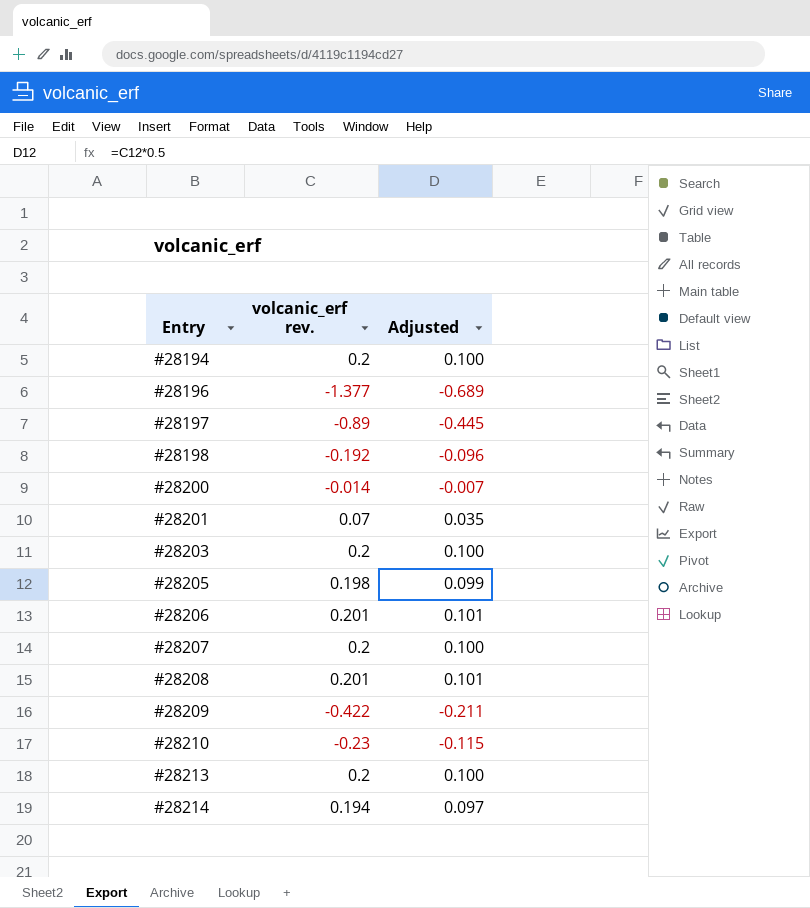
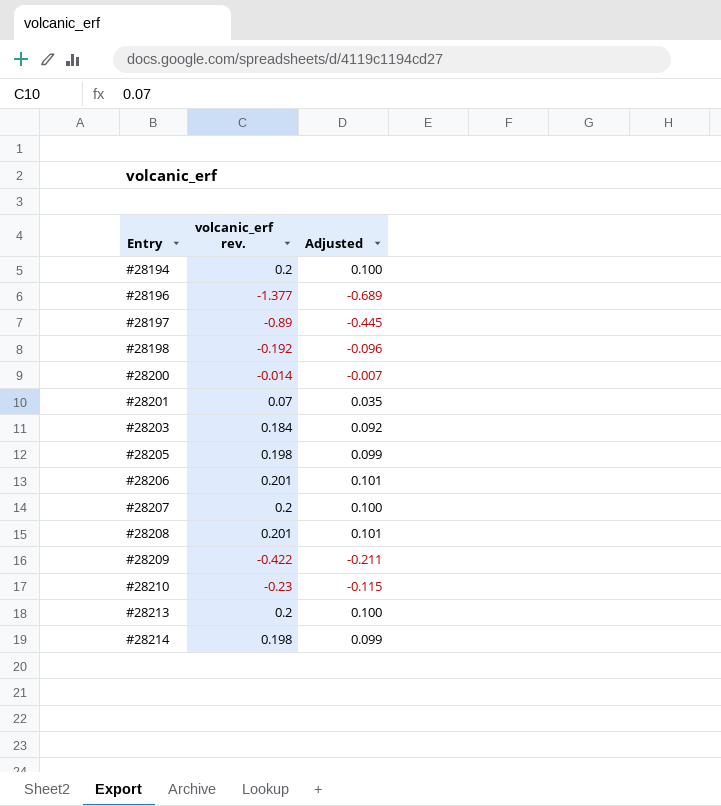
#28203 | volcanic_erf rev.: 0.2 -> 0.184
#28203 | Adjusted: 0.100 -> 0.092
#28214 | volcanic_erf rev.: 0.194 -> 0.198
#28214 | Adjusted: 0.097 -> 0.099

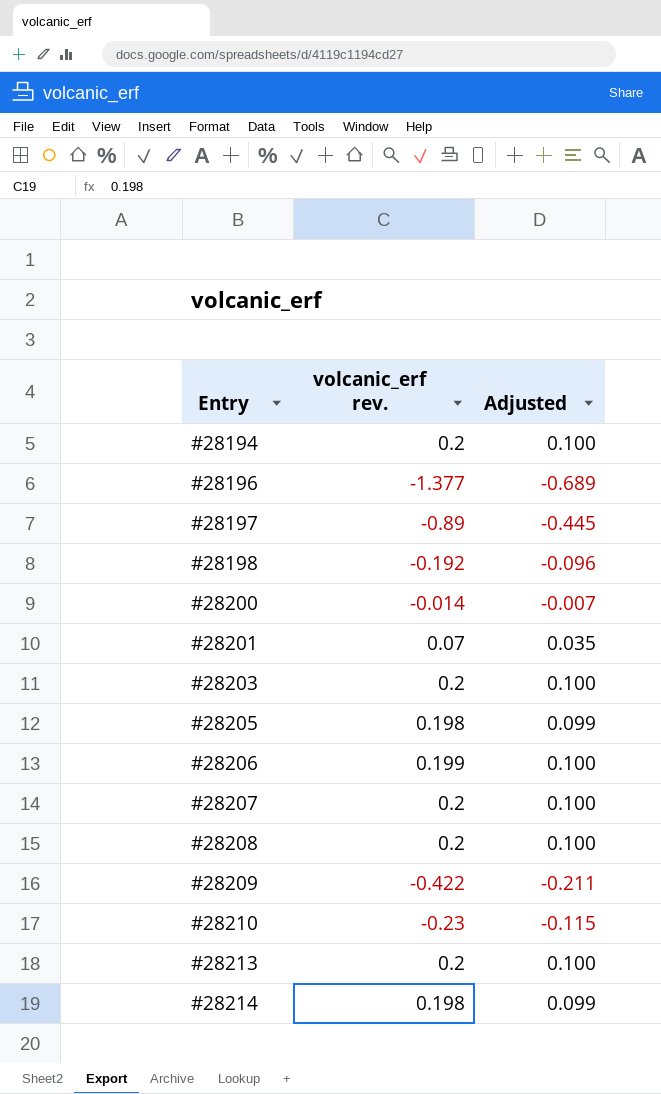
#28203 | volcanic_erf rev.: 0.184 -> 0.2
#28203 | Adjusted: 0.092 -> 0.100
#28206 | volcanic_erf rev.: 0.201 -> 0.199
#28206 | Adjusted: 0.101 -> 0.100
#28208 | volcanic_erf rev.: 0.201 -> 0.2
#28208 | Adjusted: 0.101 -> 0.100

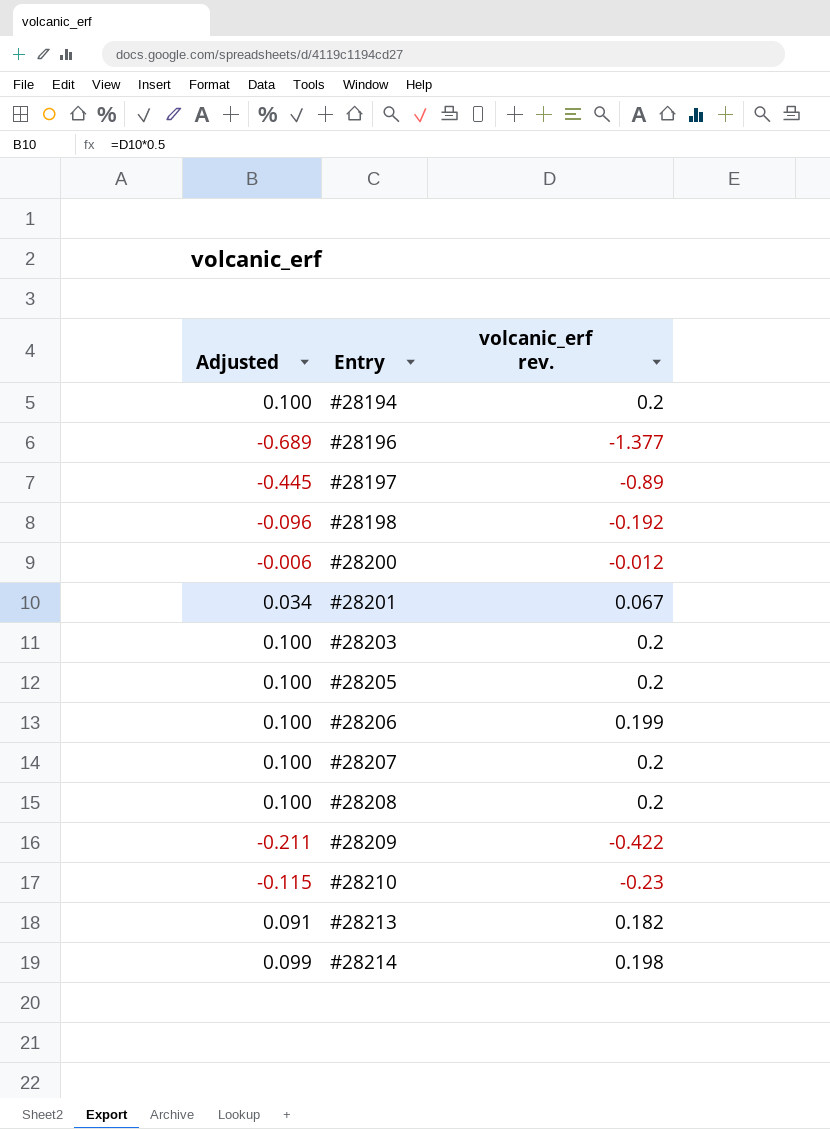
column Adjusted | position: 3 -> 1
#28200 | Adjusted: -0.007 -> -0.006
#28200 | volcanic_erf rev.: -0.014 -> -0.012
#28201 | Adjusted: 0.035 -> 0.034
#28201 | volcanic_erf rev.: 0.07 -> 0.067
#28205 | Adjusted: 0.099 -> 0.100
#28205 | volcanic_erf rev.: 0.198 -> 0.2
#28213 | Adjusted: 0.100 -> 0.091
#28213 | volcanic_erf rev.: 0.2 -> 0.182

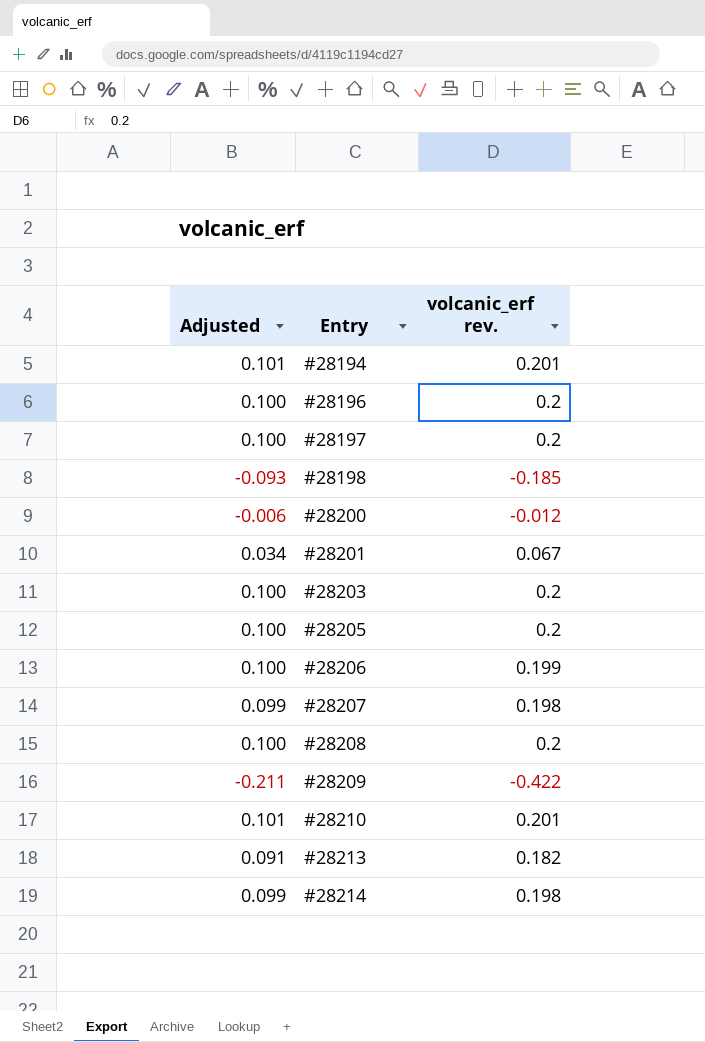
#28194 | Adjusted: 0.100 -> 0.101
#28194 | volcanic_erf rev.: 0.2 -> 0.201
#28196 | Adjusted: -0.689 -> 0.100
#28196 | volcanic_erf rev.: -1.377 -> 0.2
#28197 | Adjusted: -0.445 -> 0.100
#28197 | volcanic_erf rev.: -0.89 -> 0.2
#28198 | Adjusted: -0.096 -> -0.093
#28198 | volcanic_erf rev.: -0.192 -> -0.185
#28207 | Adjusted: 0.100 -> 0.099
#28207 | volcanic_erf rev.: 0.2 -> 0.198
#28210 | Adjusted: -0.115 -> 0.101
#28210 | volcanic_erf rev.: -0.23 -> 0.201

